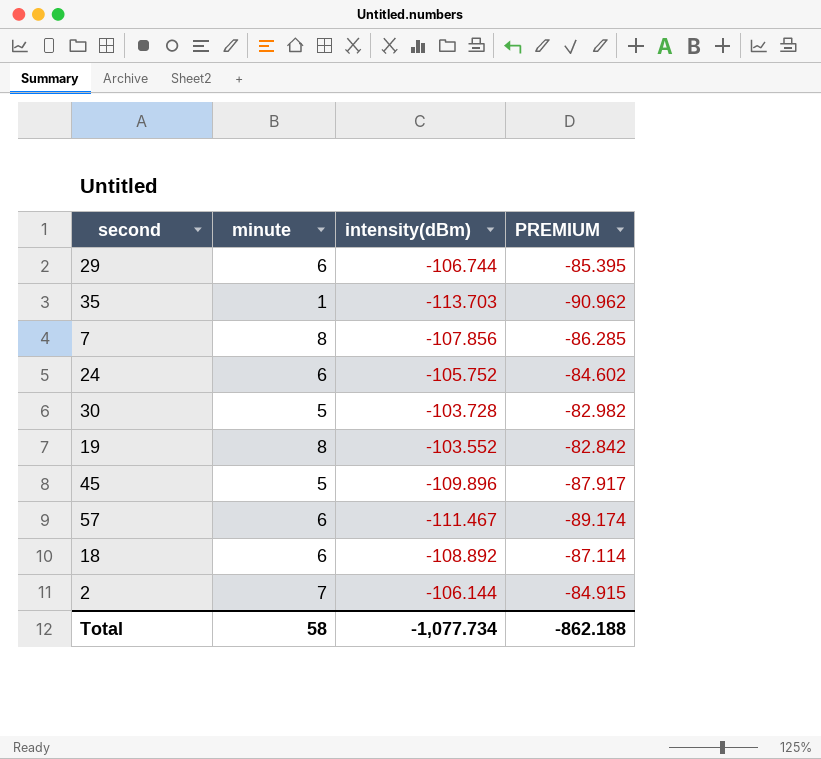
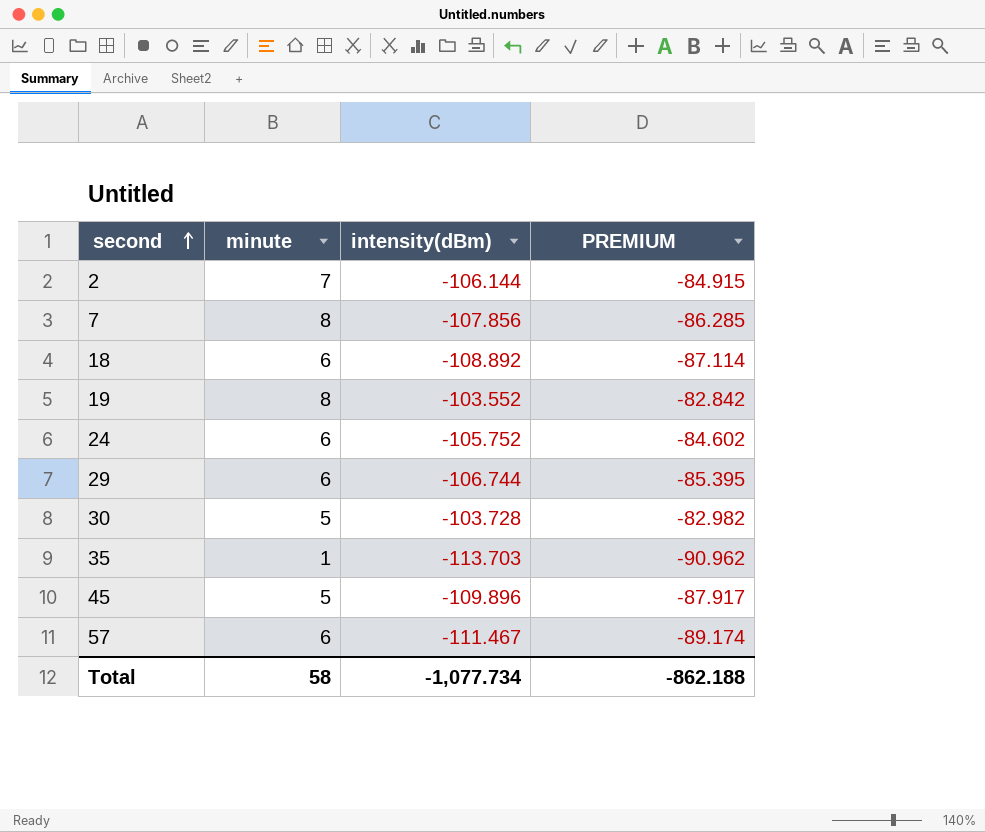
row order: none -> second ascending

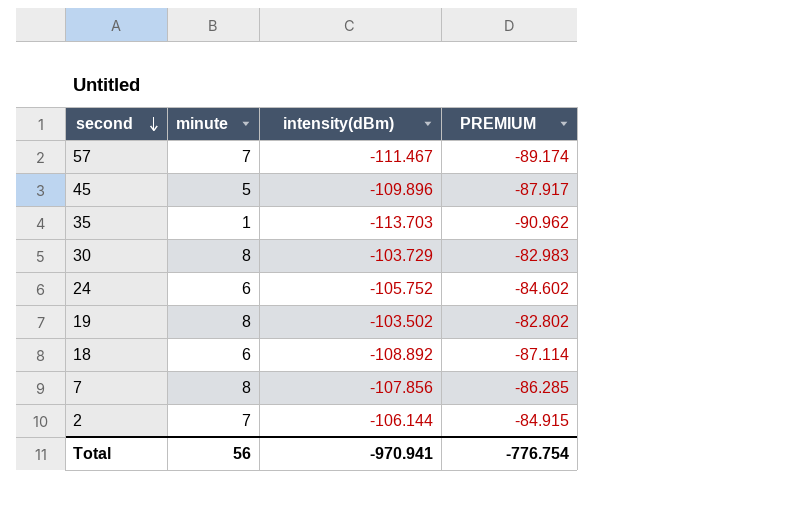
row order: second ascending -> second descending
row 29: 6 | -106.744 | -85.395 -> none
57 | minute: 6 -> 7
30 | minute: 5 -> 8
30 | intensity(dBm): -103.728 -> -103.729
30 | PREMIUM: -82.982 -> -82.983
19 | intensity(dBm): -103.552 -> -103.502
19 | PREMIUM: -82.842 -> -82.802
Total | minute: 58 -> 56
Total | intensity(dBm): -1,077.734 -> -970.941
Total | PREMIUM: -862.188 -> -776.754

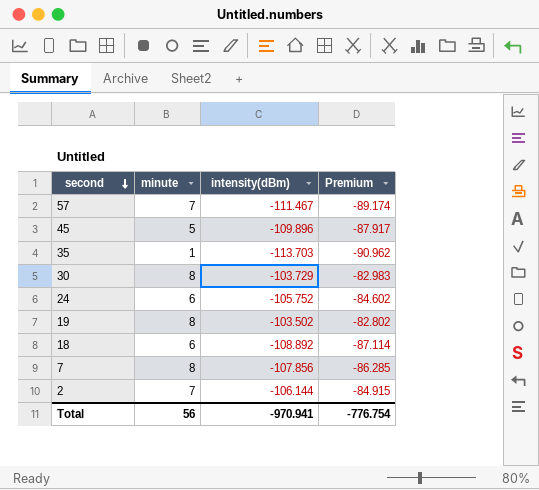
column name: PREMIUM -> Premium

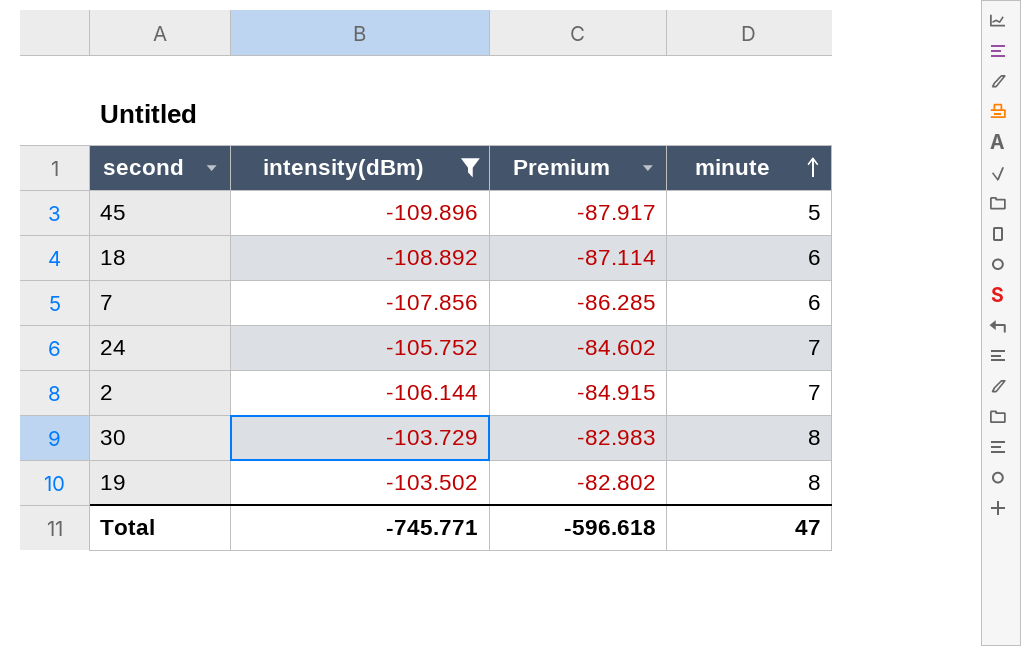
filter: none -> intensity(dBm) >= -109.896
row order: second descending -> minute ascending
column minute | position: 2 -> 4
7 | minute: 8 -> 6
24 | minute: 6 -> 7
Total | intensity(dBm): -970.941 -> -745.771
Total | Premium: -776.754 -> -596.618
Total | minute: 56 -> 47

